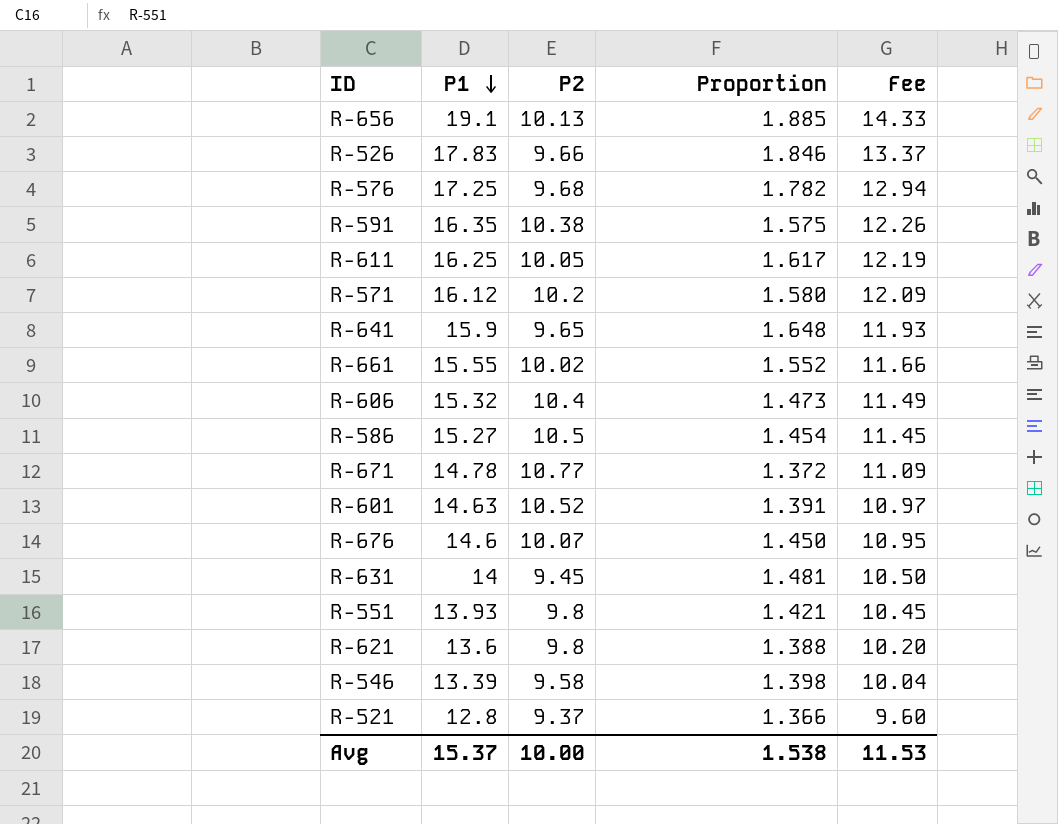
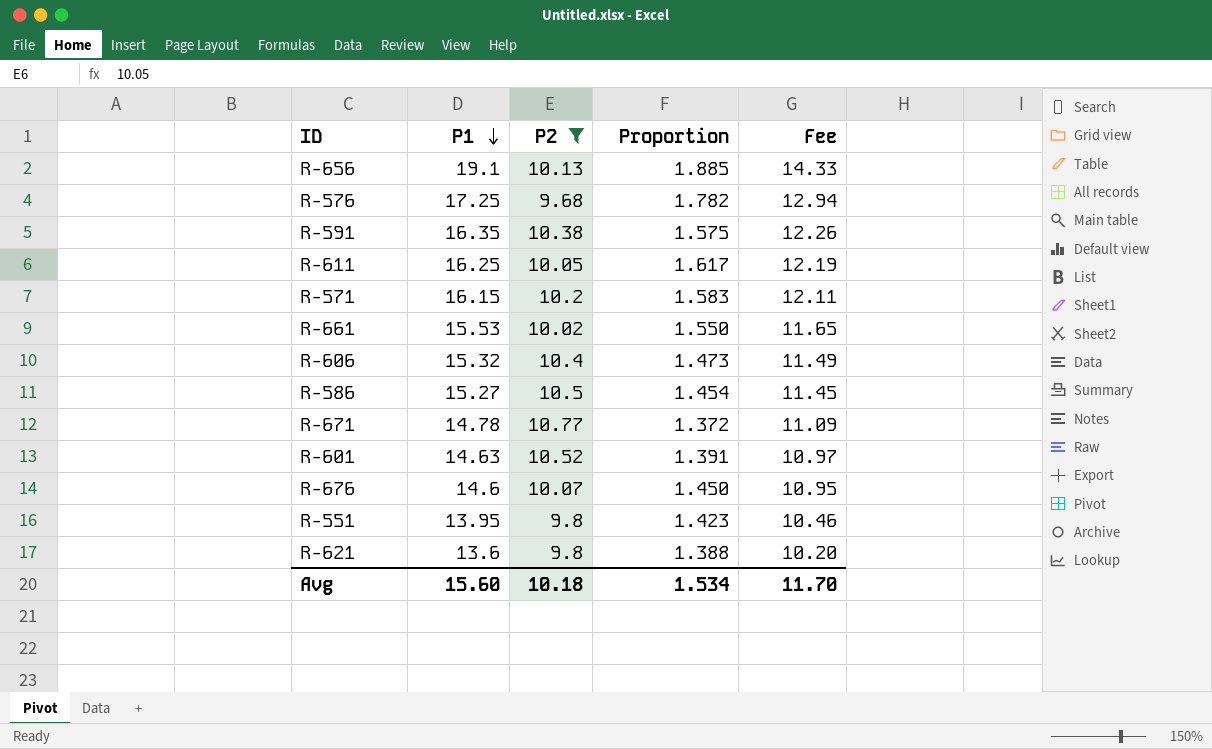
filter: none -> P2 >= 9.68
R-571 | P1: 16.12 -> 16.15
R-571 | Proportion: 1.580 -> 1.583
R-571 | Fee: 12.09 -> 12.11
R-661 | P1: 15.55 -> 15.53
R-661 | Proportion: 1.552 -> 1.550
R-661 | Fee: 11.66 -> 11.65
R-551 | P1: 13.93 -> 13.95
R-551 | Proportion: 1.421 -> 1.423
R-551 | Fee: 10.45 -> 10.46
Avg | P1: 15.37 -> 15.60
Avg | P2: 10.00 -> 10.18
Avg | Proportion: 1.538 -> 1.534
Avg | Fee: 11.53 -> 11.70

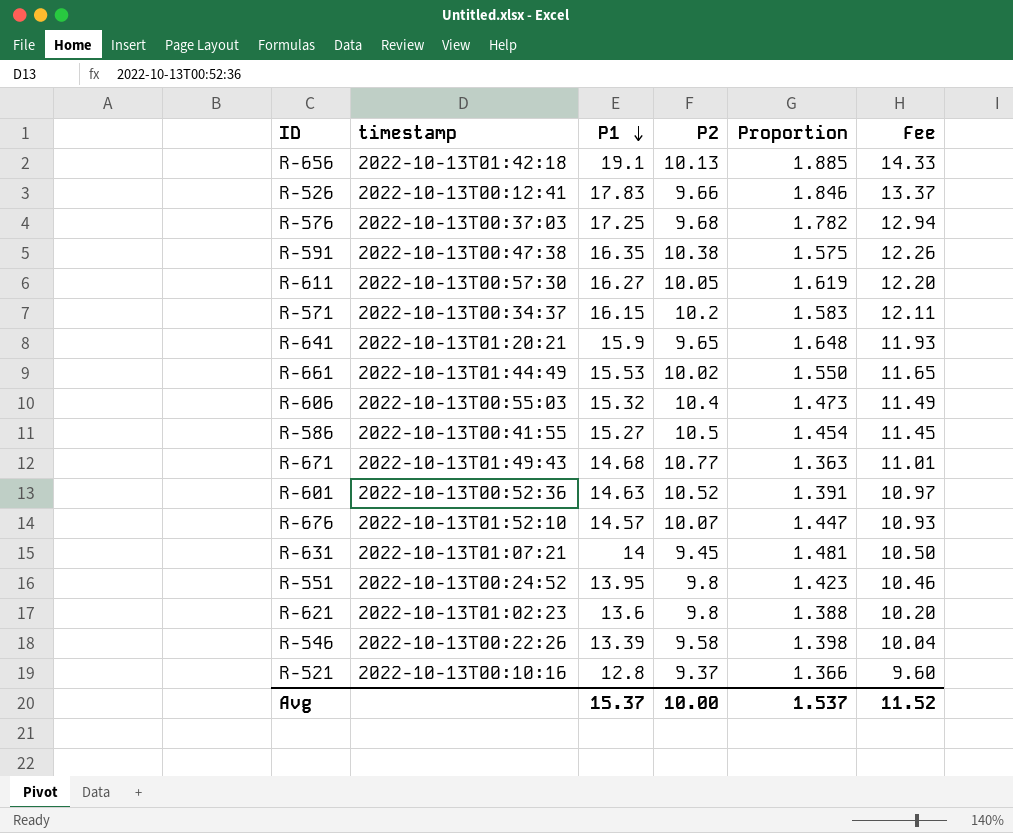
filter: P2 >= 9.68 -> none
column timestamp | position: none -> 2
R-611 | P1: 16.25 -> 16.27
R-611 | Proportion: 1.617 -> 1.619
R-611 | Fee: 12.19 -> 12.20
R-671 | P1: 14.78 -> 14.68
R-671 | Proportion: 1.372 -> 1.363
R-671 | Fee: 11.09 -> 11.01
R-676 | P1: 14.6 -> 14.57
R-676 | Proportion: 1.450 -> 1.447
R-676 | Fee: 10.95 -> 10.93
Avg | P1: 15.60 -> 15.37
Avg | P2: 10.18 -> 10.00
Avg | Proportion: 1.534 -> 1.537
Avg | Fee: 11.70 -> 11.52

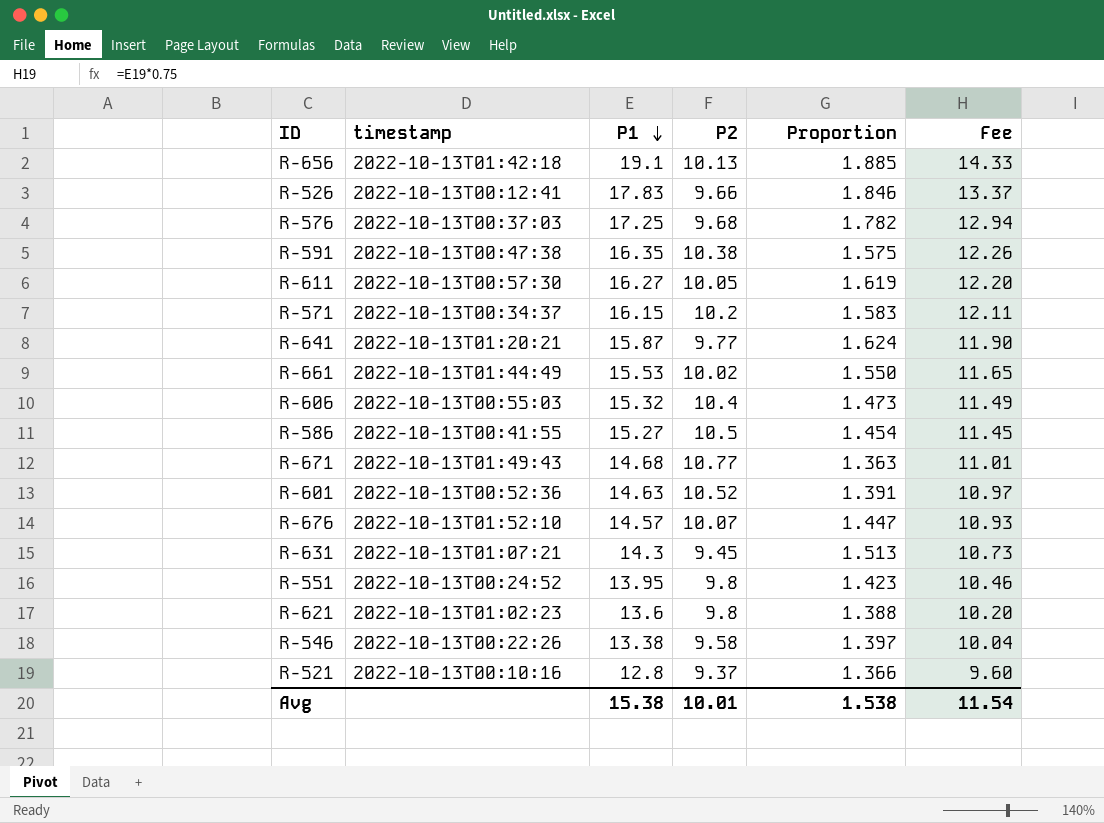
R-641 | P1: 15.9 -> 15.87
R-641 | P2: 9.65 -> 9.77
R-641 | Proportion: 1.648 -> 1.624
R-641 | Fee: 11.93 -> 11.90
R-631 | P1: 14 -> 14.3
R-631 | Proportion: 1.481 -> 1.513
R-631 | Fee: 10.50 -> 10.73
R-546 | P1: 13.39 -> 13.38
R-546 | Proportion: 1.398 -> 1.397
Avg | P1: 15.37 -> 15.38
Avg | P2: 10.00 -> 10.01
Avg | Proportion: 1.537 -> 1.538
Avg | Fee: 11.52 -> 11.54

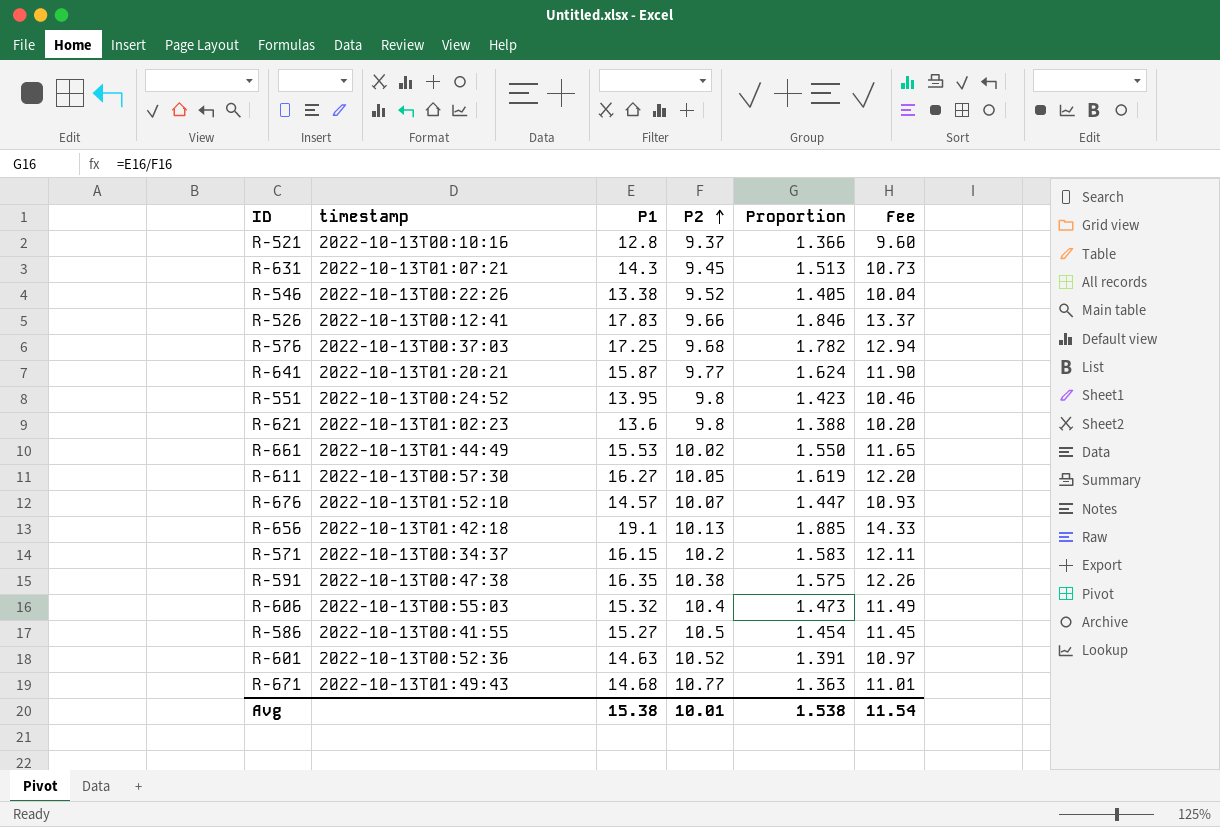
row order: P1 descending -> P2 ascending
R-546 | P2: 9.58 -> 9.52
R-546 | Proportion: 1.397 -> 1.405

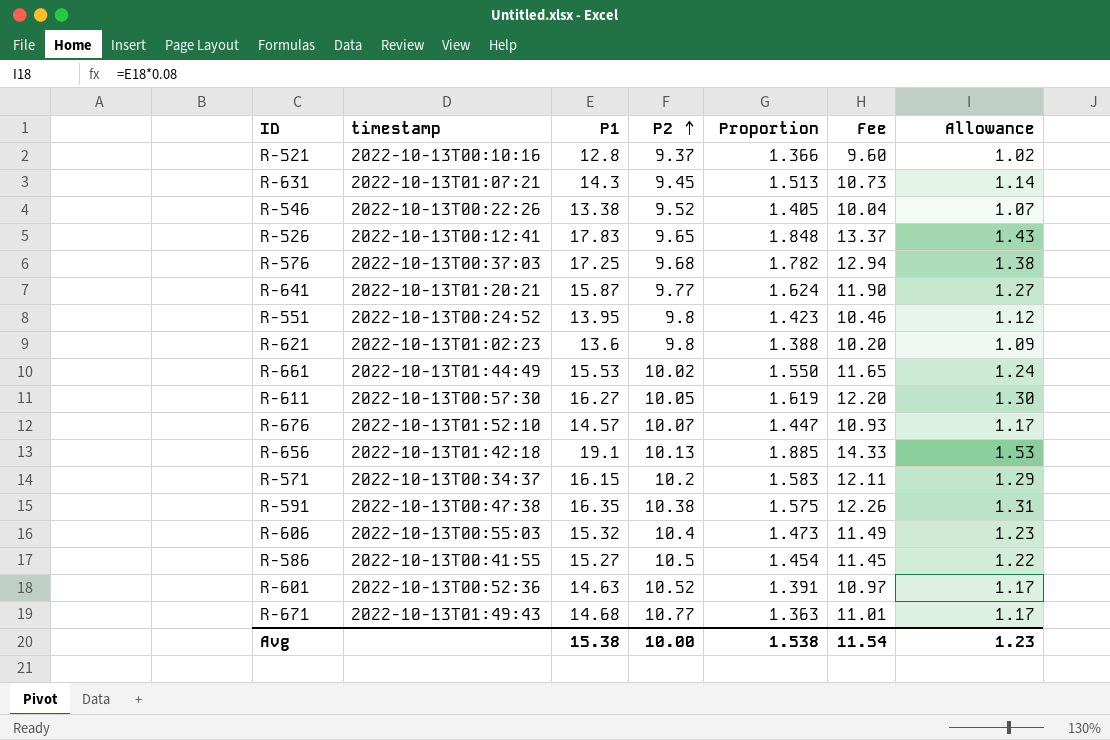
column Allowance | formula: none -> [P1] * 0.08
R-526 | P2: 9.66 -> 9.65
R-526 | Proportion: 1.846 -> 1.848
Avg | P2: 10.01 -> 10.00

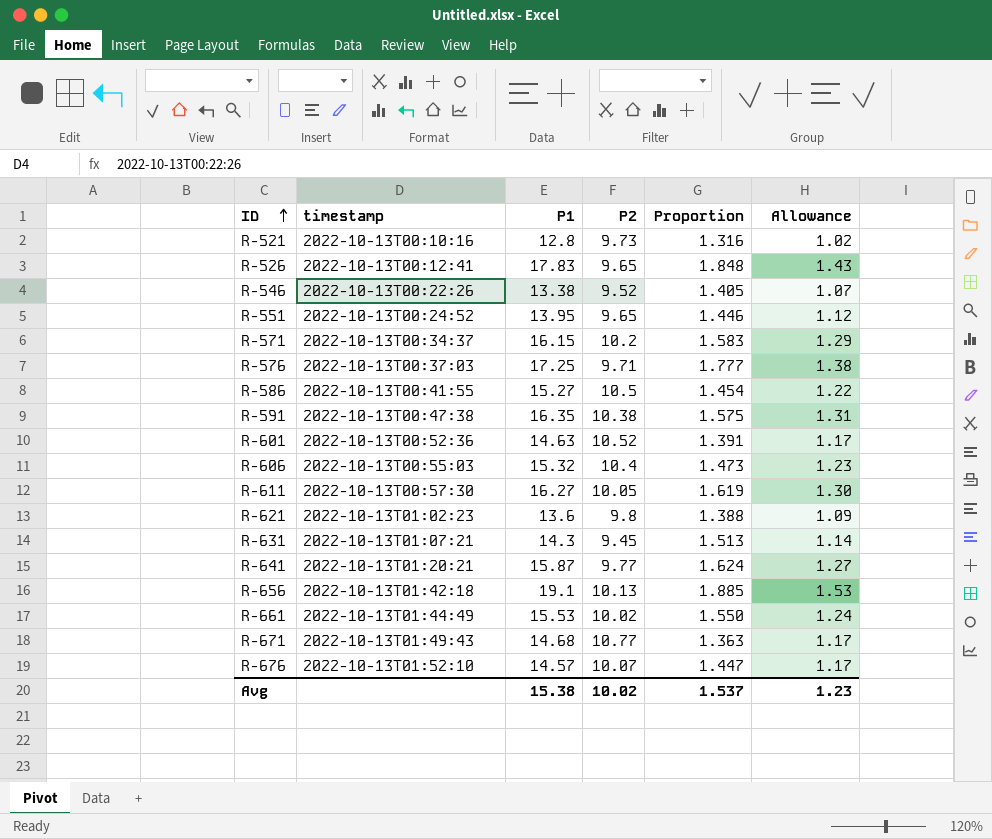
row order: P2 ascending -> ID ascending
column Fee | formula: [P1] * 0.75 -> none
R-521 | P2: 9.37 -> 9.73
R-521 | Proportion: 1.366 -> 1.316
R-551 | P2: 9.8 -> 9.65
R-551 | Proportion: 1.423 -> 1.446
R-576 | P2: 9.68 -> 9.71
R-576 | Proportion: 1.782 -> 1.777
Avg | P2: 10.00 -> 10.02
Avg | Proportion: 1.538 -> 1.537

